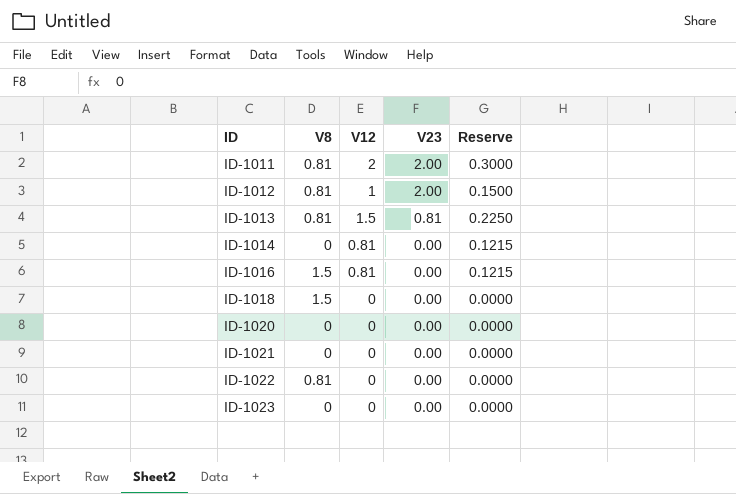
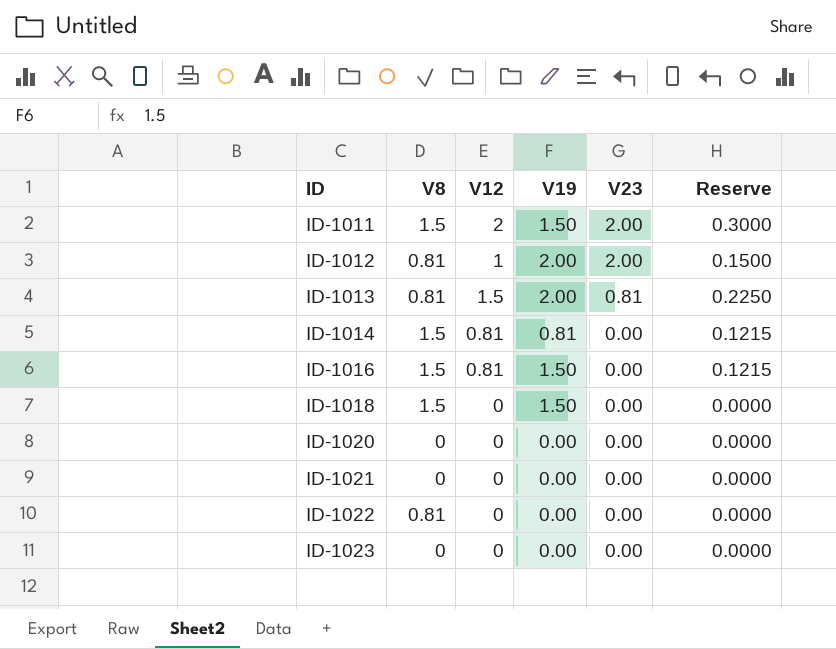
column V19 | position: none -> 4
ID-1011 | V8: 0.81 -> 1.5
ID-1014 | V8: 0 -> 1.5

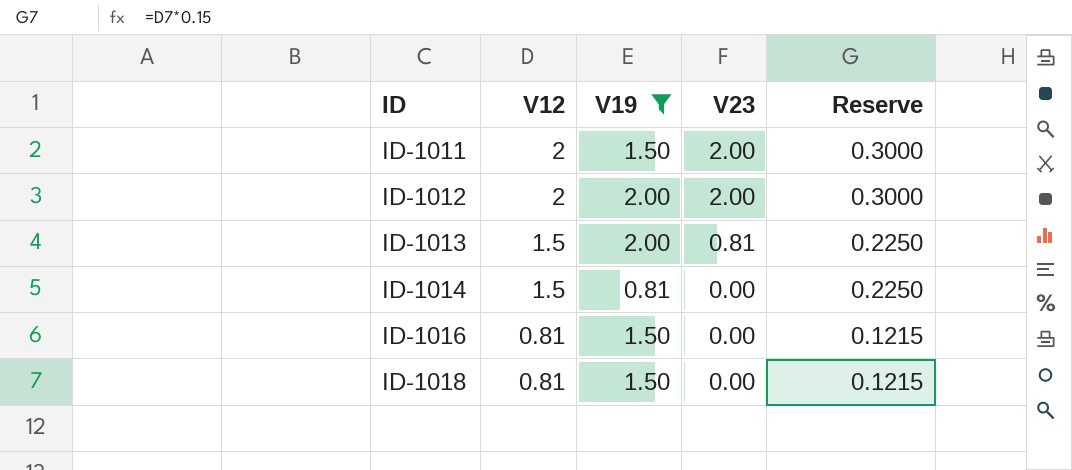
filter: none -> V19 != 0.00
column V8 | position: 2 -> none
ID-1012 | V12: 1 -> 2
ID-1012 | Reserve: 0.1500 -> 0.3000
ID-1014 | V12: 0.81 -> 1.5
ID-1014 | Reserve: 0.1215 -> 0.2250
ID-1018 | V12: 0 -> 0.81
ID-1018 | Reserve: 0.0000 -> 0.1215

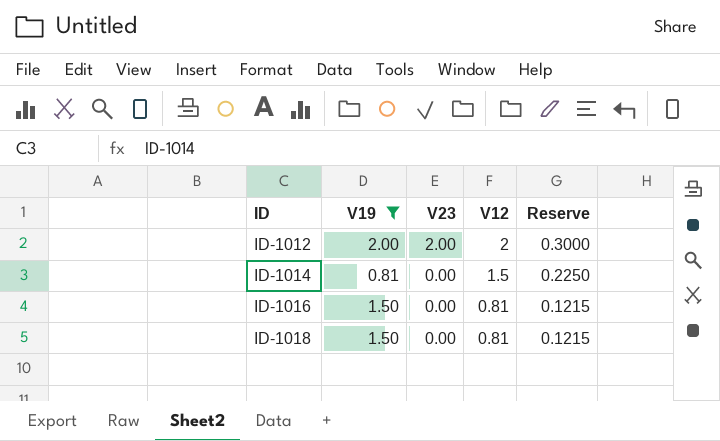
column V12 | position: 2 -> 4
row ID-1011: 2 | 1.50 | 2.00 | 0.3000 -> none
row ID-1013: 1.5 | 2.00 | 0.81 | 0.2250 -> none

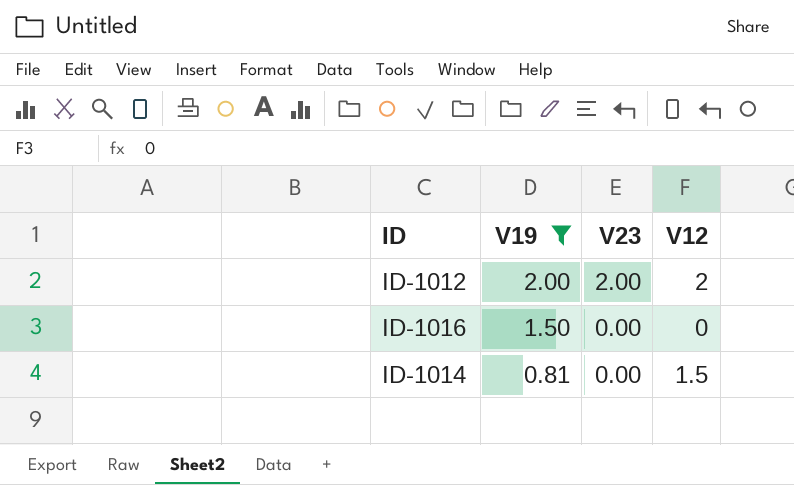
row order: ID ascending -> V19 descending
column Reserve | formula: [V12] * 0.15 -> none
row ID-1018: 1.50 | 0.00 | 0.81 | 0.1215 -> none
ID-1016 | V12: 0.81 -> 0

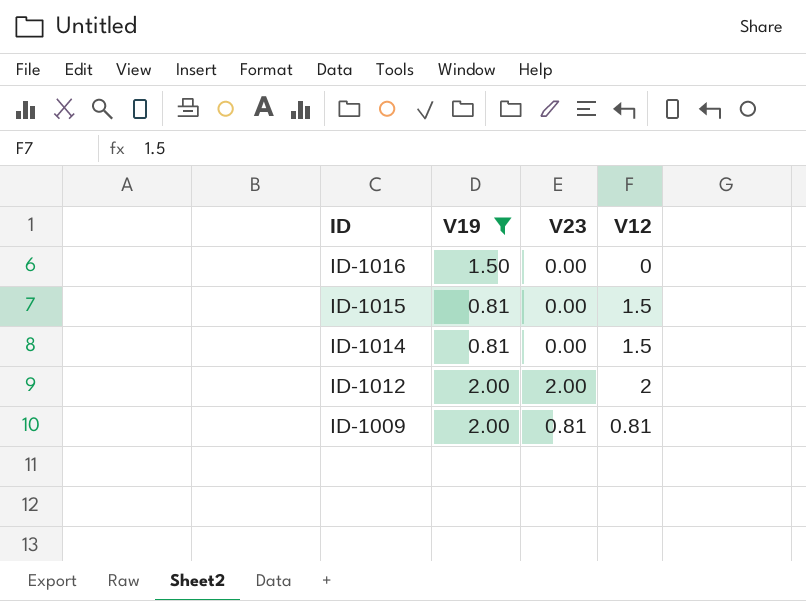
row order: V19 descending -> ID descending
row ID-1015: none -> 0.81 | 0.00 | 1.5
row ID-1009: none -> 2.00 | 0.81 | 0.81

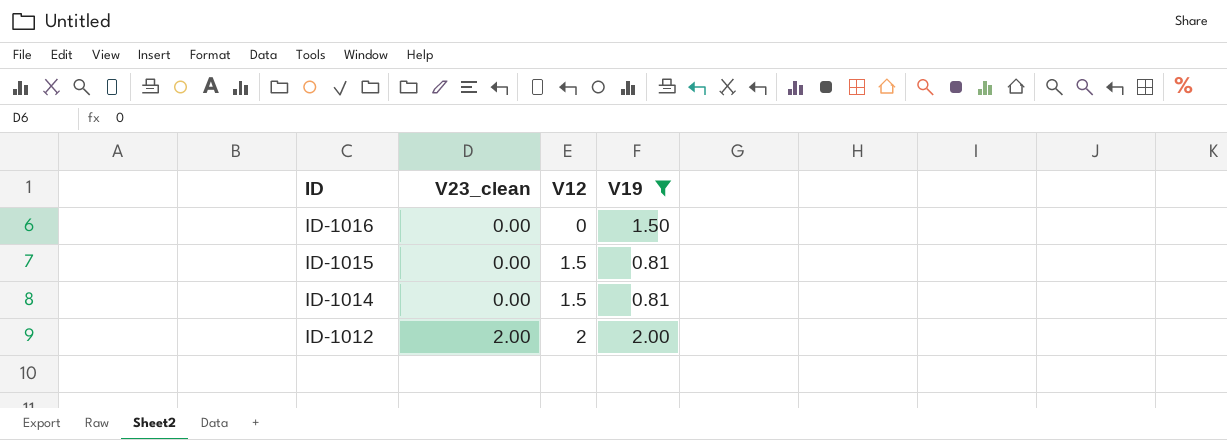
column name: V23 -> V23_clean
column V19 | position: 2 -> 4
row ID-1009: 2.00 | 0.81 | 0.81 -> none

